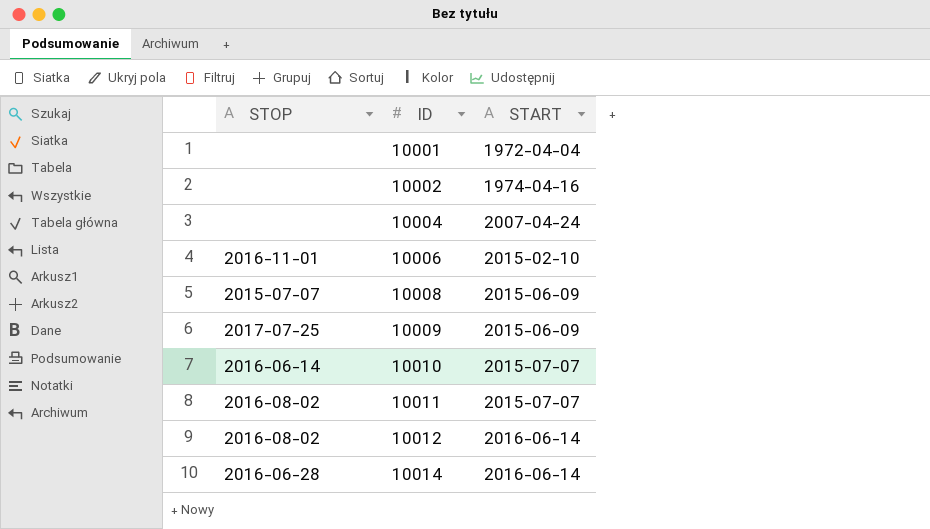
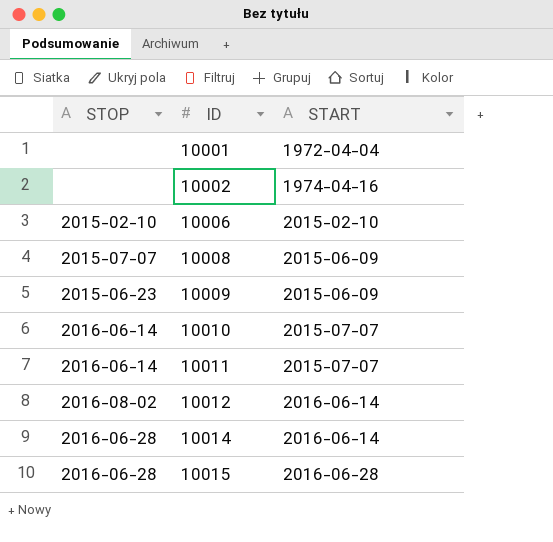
row 10004: none | 2007-04-24 -> none
10006 | STOP: 2016-11-01 -> 2015-02-10
10009 | STOP: 2017-07-25 -> 2015-06-23
10011 | STOP: 2016-08-02 -> 2016-06-14
row 10015: none -> 2016-06-28 | 2016-06-28

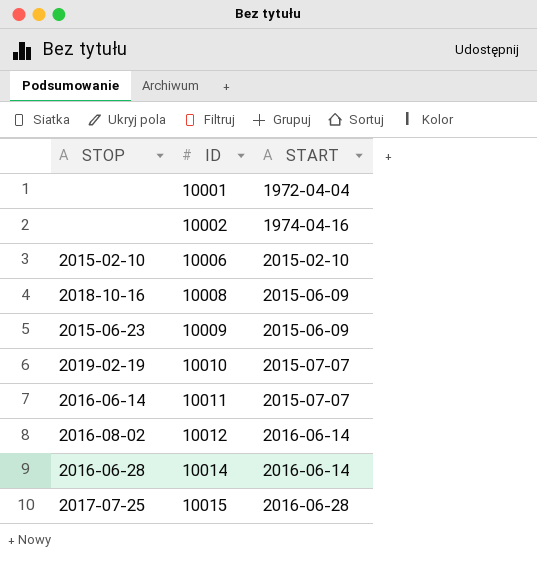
10008 | STOP: 2015-07-07 -> 2018-10-16
10010 | STOP: 2016-06-14 -> 2019-02-19
10015 | STOP: 2016-06-28 -> 2017-07-25

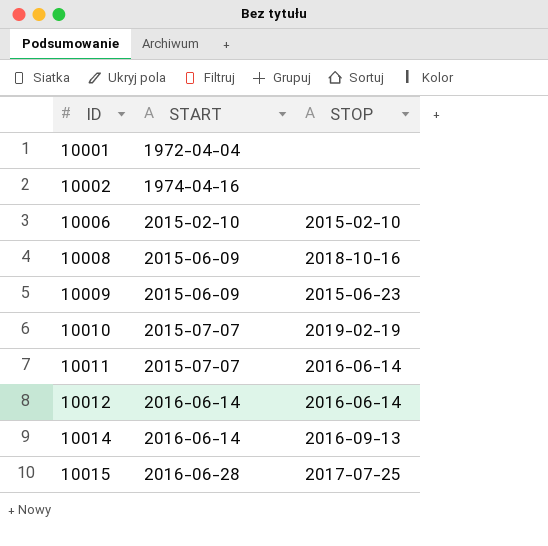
column STOP | position: 1 -> 3
10012 | STOP: 2016-08-02 -> 2016-06-14
10014 | STOP: 2016-06-28 -> 2016-09-13

